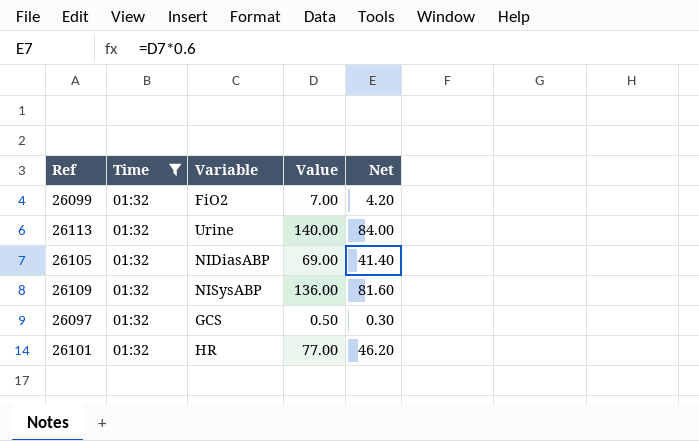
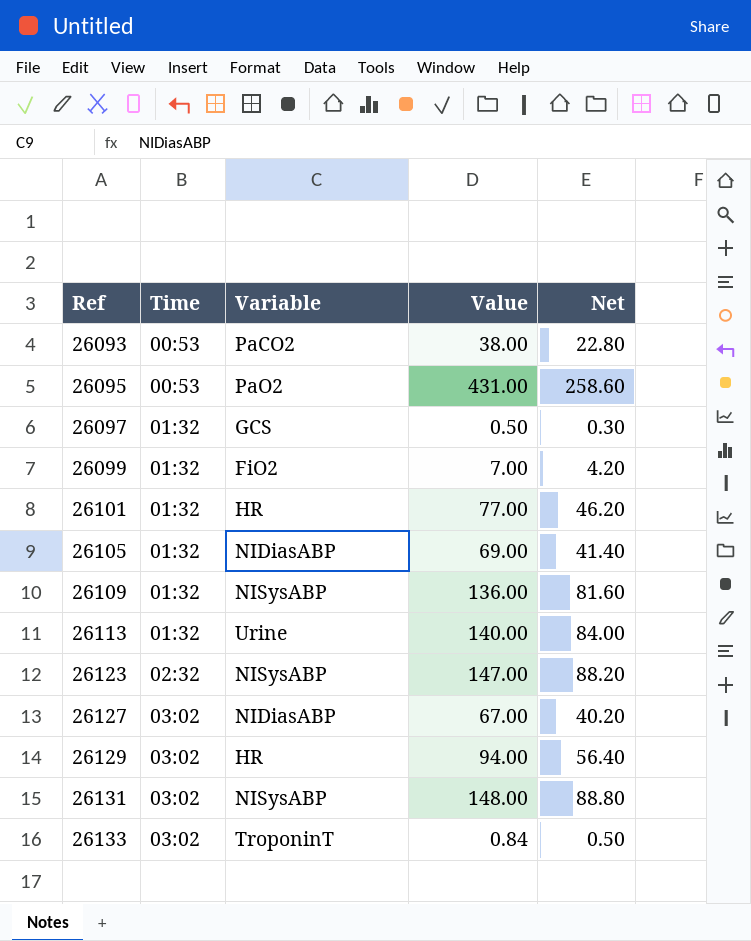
filter: Time = 01:32 -> none
row order: none -> Ref ascending

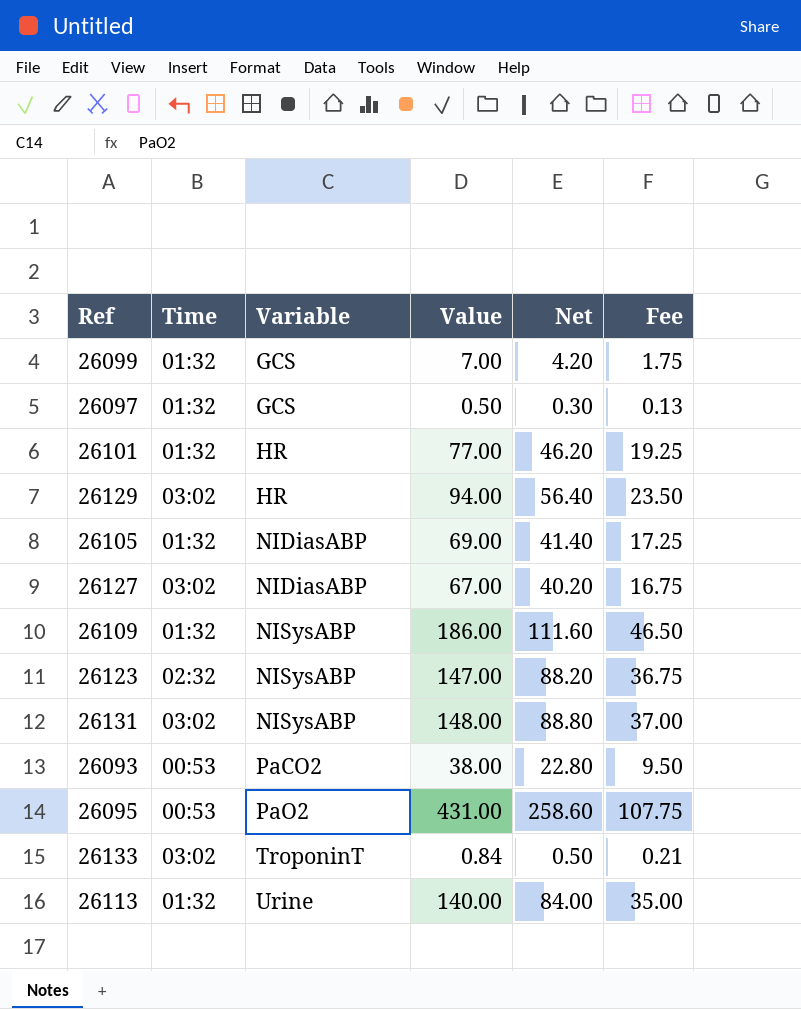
row order: Ref ascending -> Variable ascending
column Fee | formula: none -> [Value] * 0.25
26099 | Variable: FiO2 -> GCS
26109 | Value: 136.00 -> 186.00
26109 | Net: 81.60 -> 111.60

